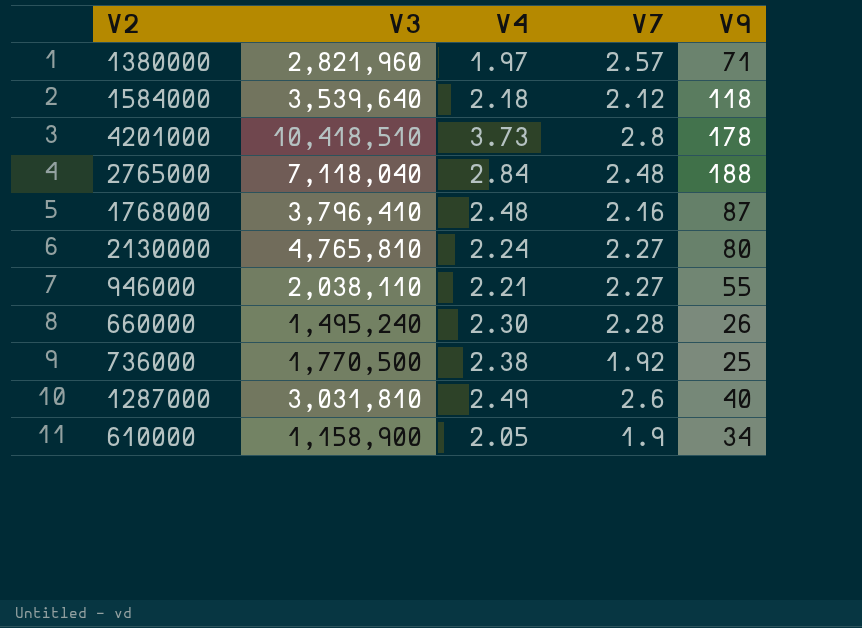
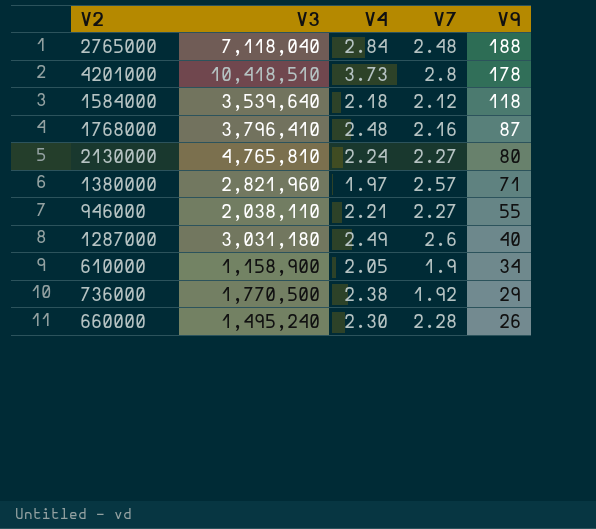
row order: none -> V9 descending
1287000 | V3: 3,031,810 -> 3,031,180
736000 | V9: 25 -> 29

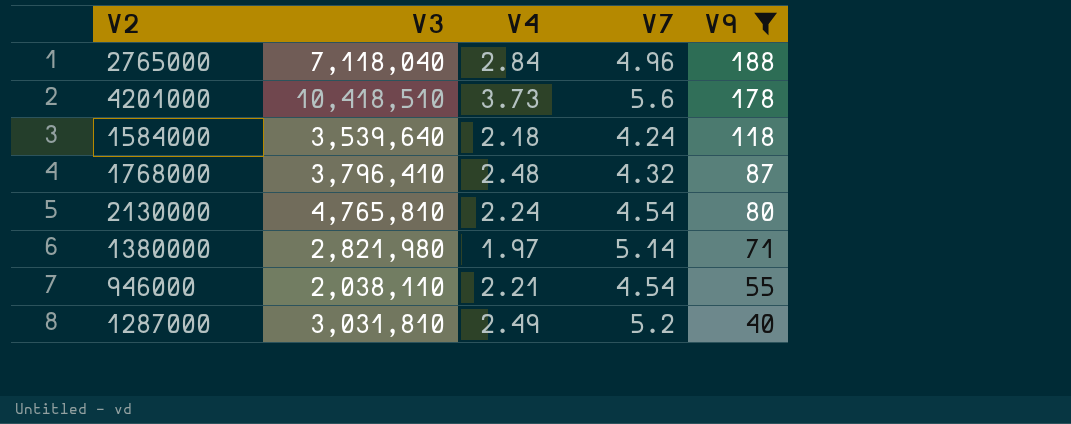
filter: none -> V9 >= 40
2765000 | V7: 2.48 -> 4.96
4201000 | V7: 2.8 -> 5.6
1584000 | V7: 2.12 -> 4.24
1768000 | V7: 2.16 -> 4.32
2130000 | V7: 2.27 -> 4.54
1380000 | V3: 2,821,960 -> 2,821,980
1380000 | V7: 2.57 -> 5.14
946000 | V7: 2.27 -> 4.54
1287000 | V3: 3,031,180 -> 3,031,810
1287000 | V7: 2.6 -> 5.2

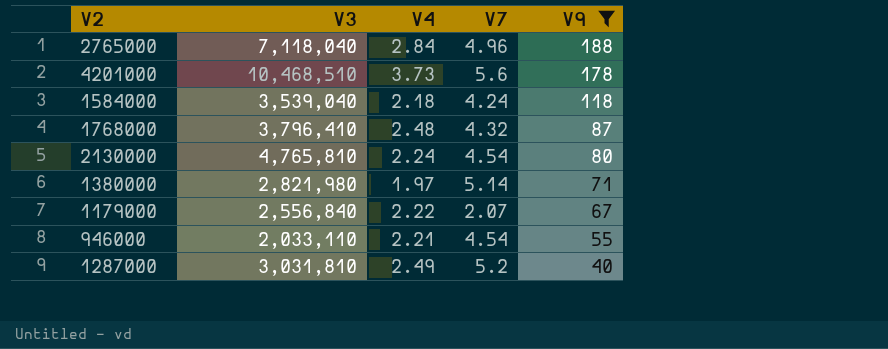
4201000 | V3: 10,418,510 -> 10,468,510
1584000 | V3: 3,539,640 -> 3,539,040
row 1179000: none -> 2,556,840 | 2.22 | 2.07 | 67
946000 | V3: 2,038,110 -> 2,033,110

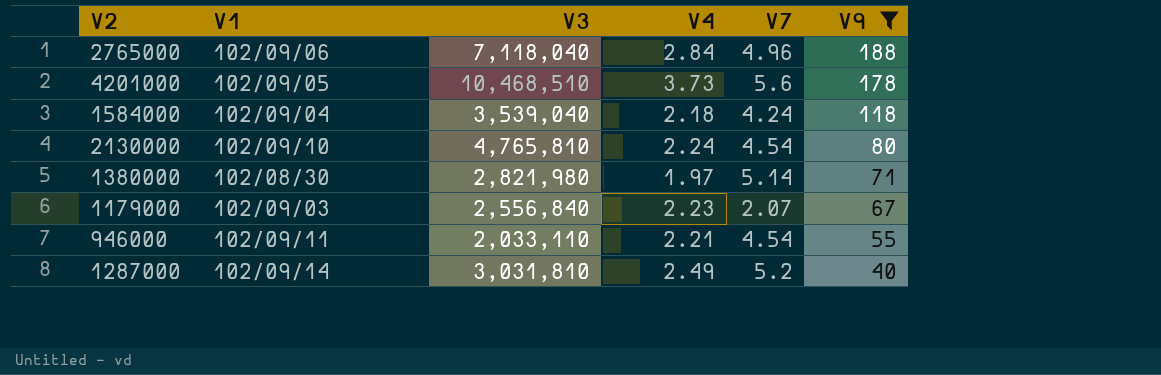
column V1 | position: none -> 2
row 1768000: 3,796,410 | 2.48 | 4.32 | 87 -> none
1179000 | V4: 2.22 -> 2.23

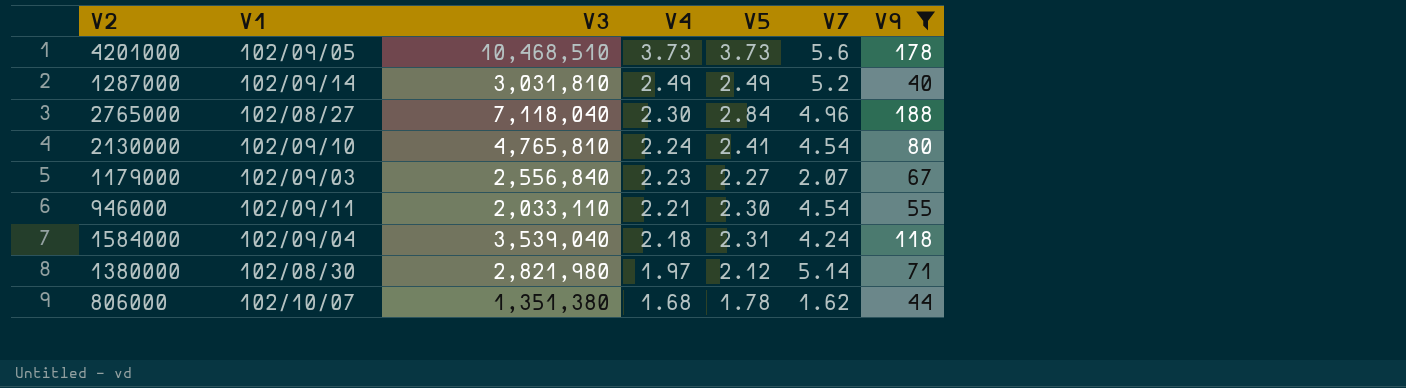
row order: V9 descending -> V4 descending
column V5 | position: none -> 5
2765000 | V1: 102/09/06 -> 102/08/27
2765000 | V4: 2.84 -> 2.30
row 806000: none -> 102/10/07 | 1,351,380 | 1.68 | 1.78 | 1.62 | 44

